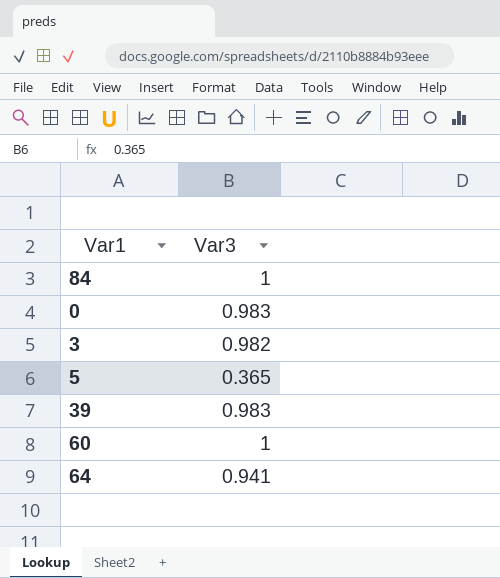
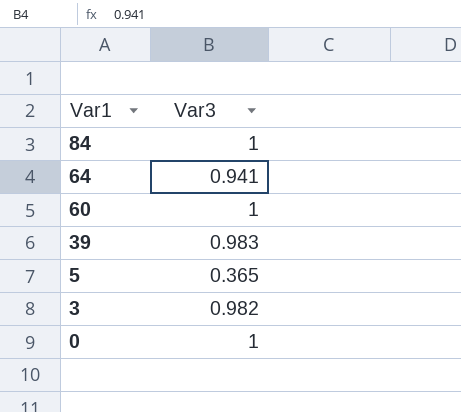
row order: none -> Var1 descending
0 | Var3: 0.983 -> 1

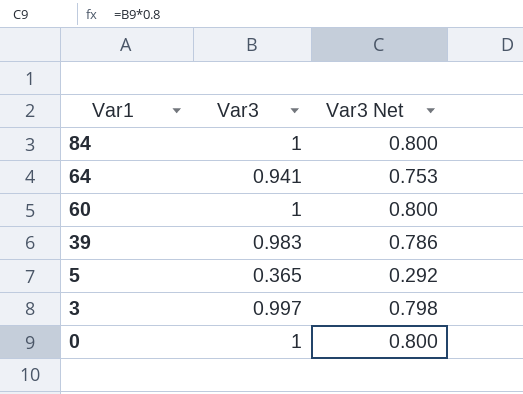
column Var3 Net | formula: none -> [Var3] * 0.8
3 | Var3: 0.982 -> 0.997

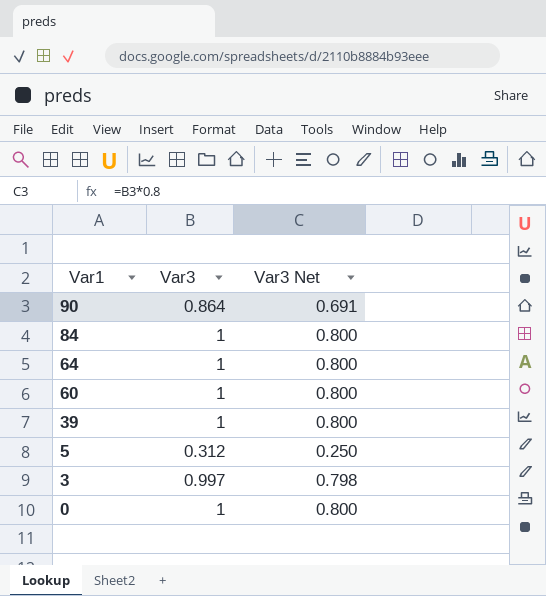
row 90: none -> 0.864 | 0.691
64 | Var3: 0.941 -> 1
64 | Var3 Net: 0.753 -> 0.800
39 | Var3: 0.983 -> 1
39 | Var3 Net: 0.786 -> 0.800
5 | Var3: 0.365 -> 0.312
5 | Var3 Net: 0.292 -> 0.250

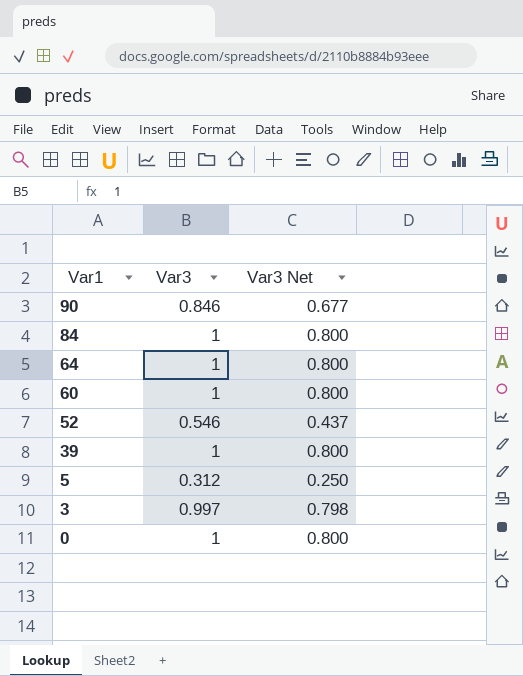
90 | Var3: 0.864 -> 0.846
90 | Var3 Net: 0.691 -> 0.677
row 52: none -> 0.546 | 0.437

